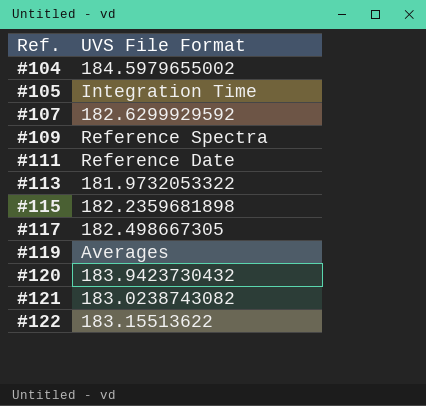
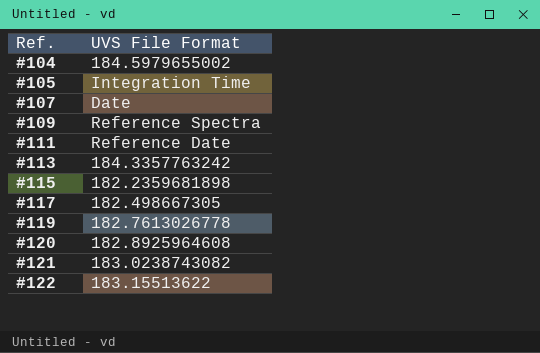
#107 | UVS File Format: 182.6299929592 -> Date
#113 | UVS File Format: 181.9732053322 -> 184.3357763242
#119 | UVS File Format: Averages -> 182.7613026778
#120 | UVS File Format: 183.9423730432 -> 182.8925964608

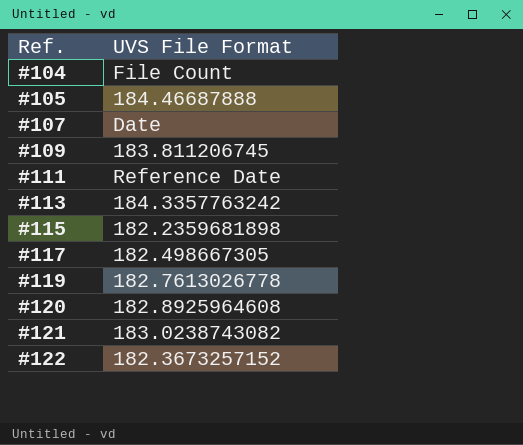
#104 | UVS File Format: 184.5979655002 -> File Count
#105 | UVS File Format: Integration Time -> 184.46687888
#109 | UVS File Format: Reference Spectra -> 183.811206745
#122 | UVS File Format: 183.15513622 -> 182.3673257152

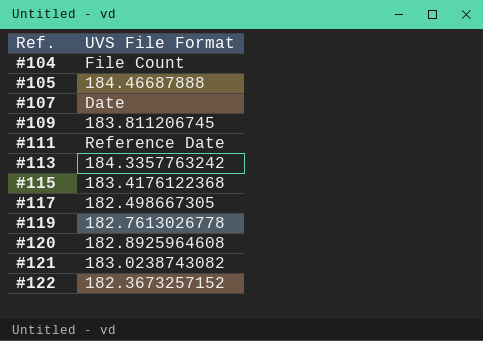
#115 | UVS File Format: 182.2359681898 -> 183.4176122368

